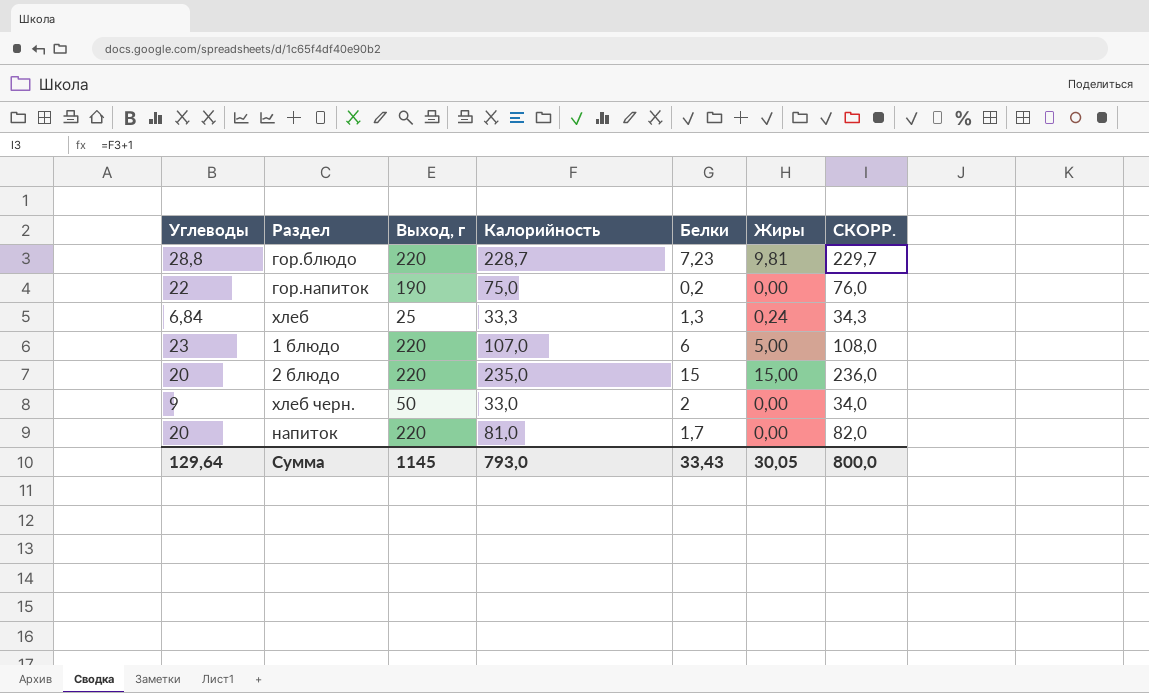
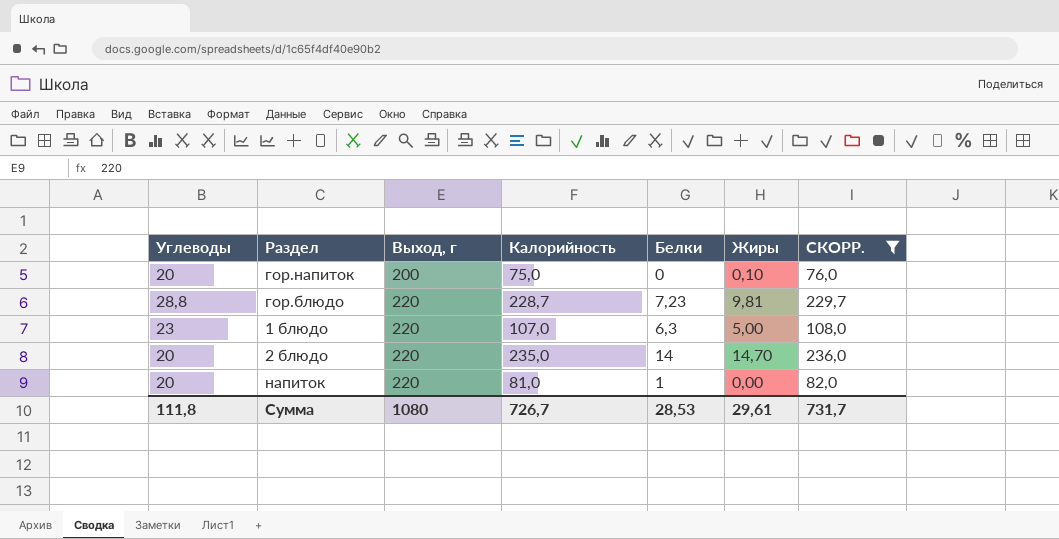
filter: none -> СКОРР. >= 76,0
row order: none -> Выход, г ascending
гор.напиток | Углеводы: 22 -> 20
гор.напиток | Выход, г: 190 -> 200
гор.напиток | Белки: 0,2 -> 0
гор.напиток | Жиры: 0,00 -> 0,10
1 блюдо | Белки: 6 -> 6,3
2 блюдо | Белки: 15 -> 14
2 блюдо | Жиры: 15,00 -> 14,70
напиток | Белки: 1,7 -> 1
Сумма | Углеводы: 129,64 -> 111,8
Сумма | Выход, г: 1145 -> 1080
Сумма | Калорийность: 793,0 -> 726,7
Сумма | Белки: 33,43 -> 28,53
Сумма | Жиры: 30,05 -> 29,61
Сумма | СКОРР.: 800,0 -> 731,7

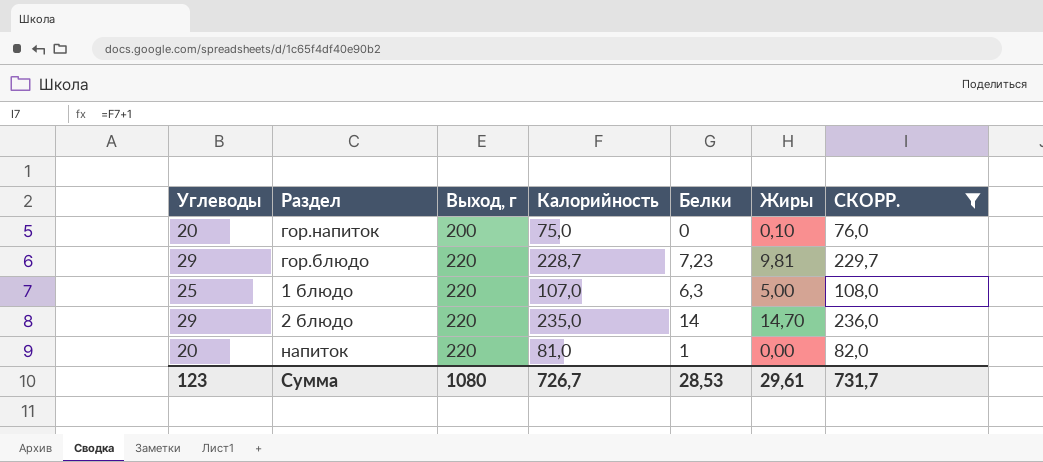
гор.блюдо | Углеводы: 28,8 -> 29
1 блюдо | Углеводы: 23 -> 25
2 блюдо | Углеводы: 20 -> 29
Сумма | Углеводы: 111,8 -> 123

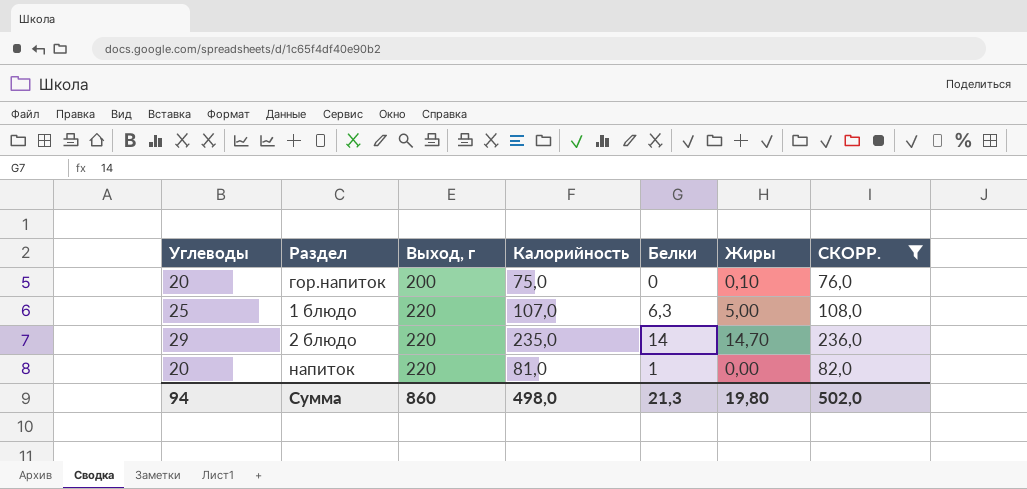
row гор.блюдо: 29 | 220 | 228,7 | 7,23 | 9,81 | 229,7 -> none
Сумма | Углеводы: 123 -> 94
Сумма | Выход, г: 1080 -> 860
Сумма | Калорийность: 726,7 -> 498,0
Сумма | Белки: 28,53 -> 21,3
Сумма | Жиры: 29,61 -> 19,80
Сумма | СКОРР.: 731,7 -> 502,0

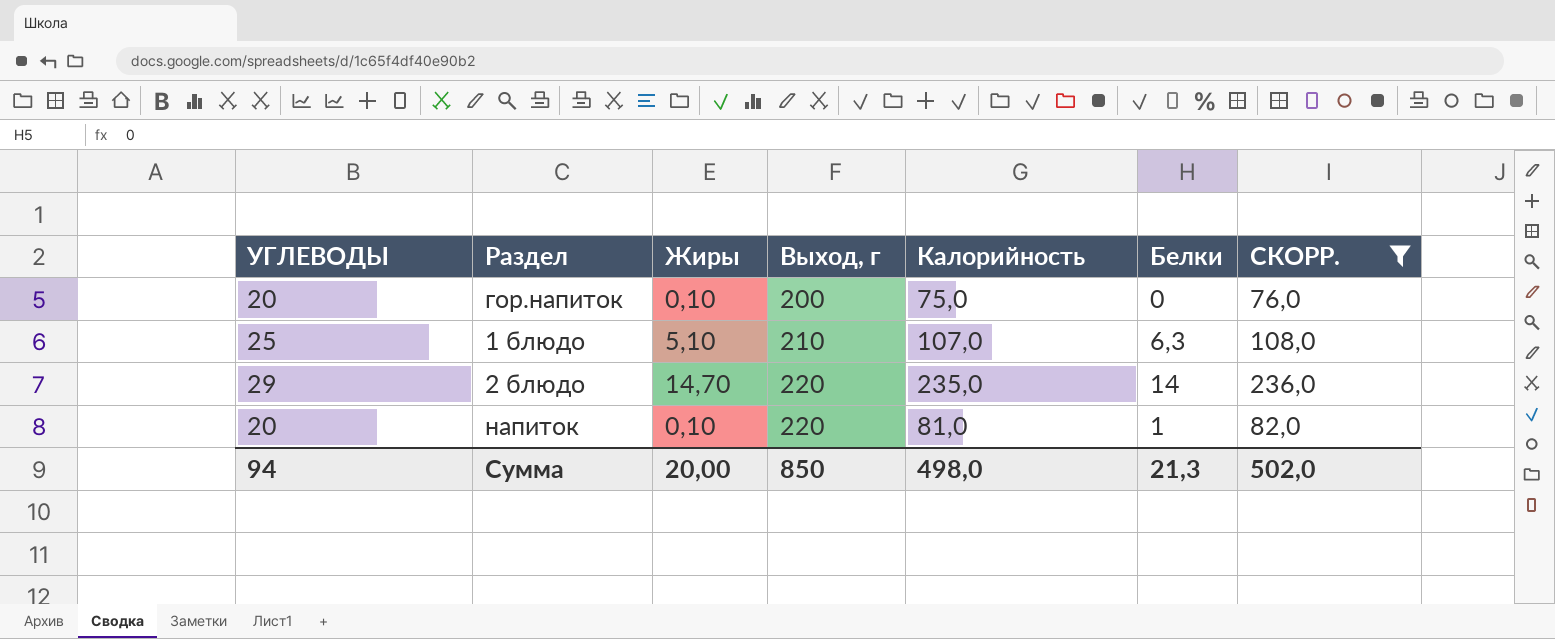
column name: Углеводы -> УГЛЕВОДЫ
column Жиры | position: 6 -> 3
1 блюдо | Жиры: 5,00 -> 5,10
1 блюдо | Выход, г: 220 -> 210
напиток | Жиры: 0,00 -> 0,10
Сумма | Жиры: 19,80 -> 20,00
Сумма | Выход, г: 860 -> 850

